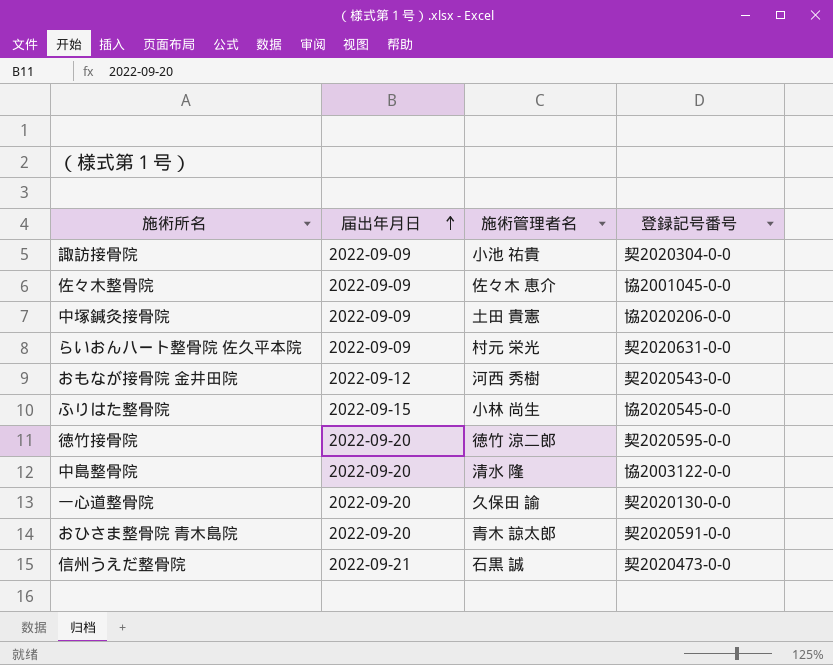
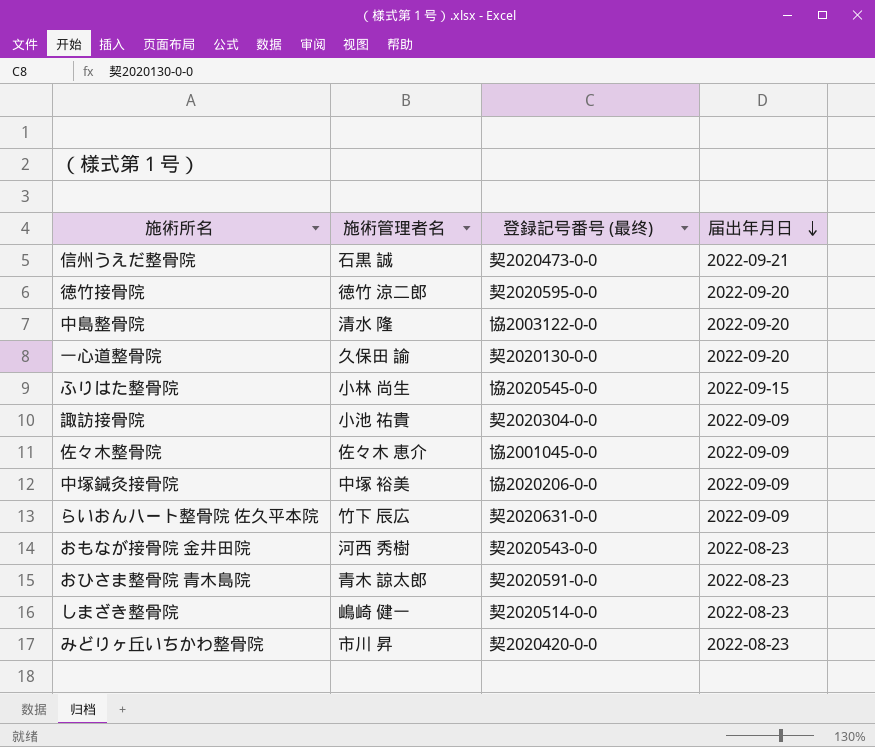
row order: 届出年月日 ascending -> 届出年月日 descending
column name: 登録記号番号 -> 登録記号番号 (最终)
column 届出年月日 | position: 2 -> 4
中塚鍼灸接骨院 | 施術管理者名: 土田 貴憲 -> 中塚 裕美
らいおんハート整骨院 佐久平本院 | 施術管理者名: 村元 栄光 -> 竹下 辰広
おもなが接骨院 金井田院 | 届出年月日: 2022-09-12 -> 2022-08-23
おひさま整骨院 青木島院 | 届出年月日: 2022-09-20 -> 2022-08-23
row しまざき整骨院: none -> 嶋崎 健一 | 契2020514-0-0 | 2022-08-23
row みどりヶ丘いちかわ整骨院: none -> 市川 昇 | 契2020420-0-0 | 2022-08-23

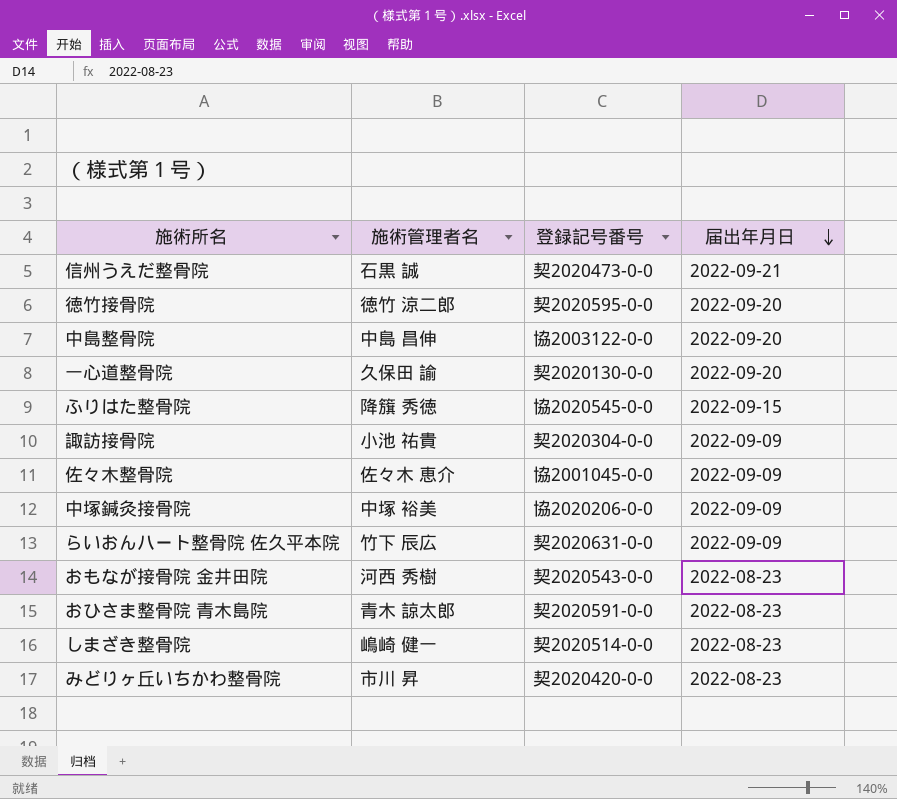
column name: 登録記号番号 (最终) -> 登録記号番号
中島整骨院 | 施術管理者名: 清水 隆 -> 中島 昌伸
ふりはた整骨院 | 施術管理者名: 小林 尚生 -> 降籏 秀徳

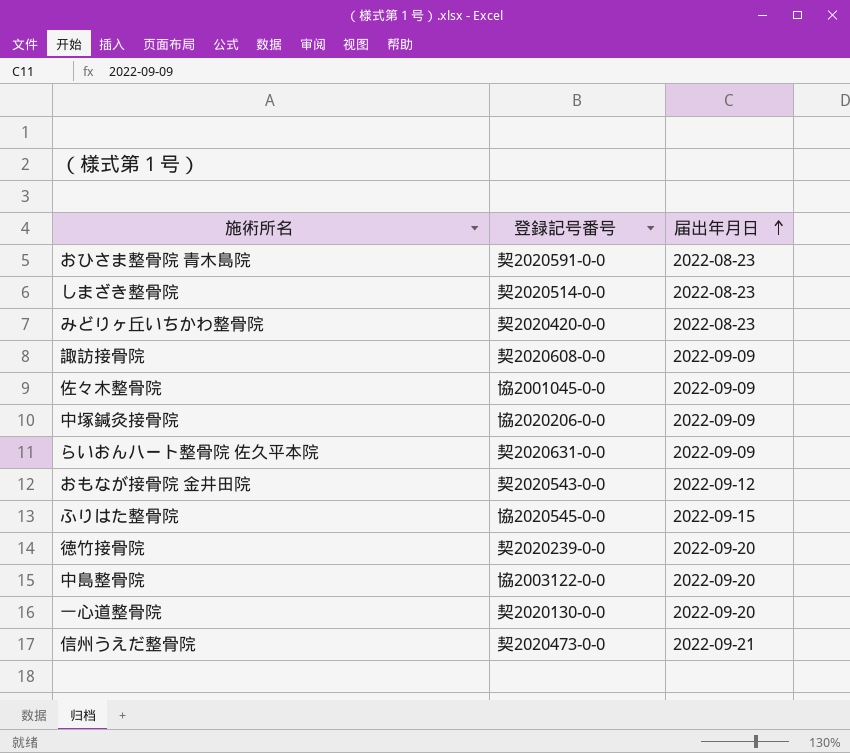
row order: 届出年月日 descending -> 届出年月日 ascending
column 施術管理者名 | position: 2 -> none
諏訪接骨院 | 登録記号番号: 契2020304-0-0 -> 契2020608-0-0
おもなが接骨院 金井田院 | 届出年月日: 2022-08-23 -> 2022-09-12
徳竹接骨院 | 登録記号番号: 契2020595-0-0 -> 契2020239-0-0

